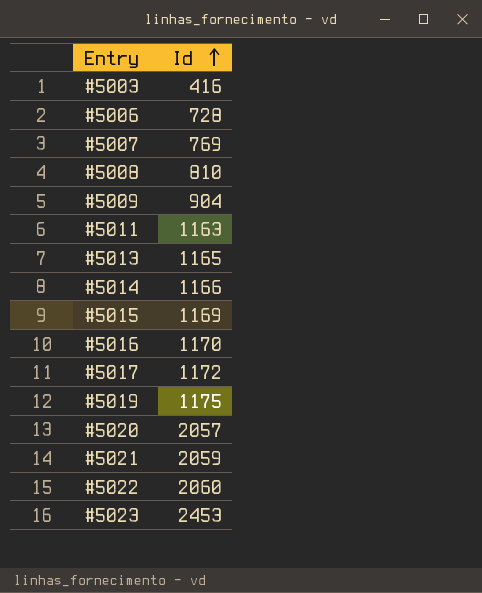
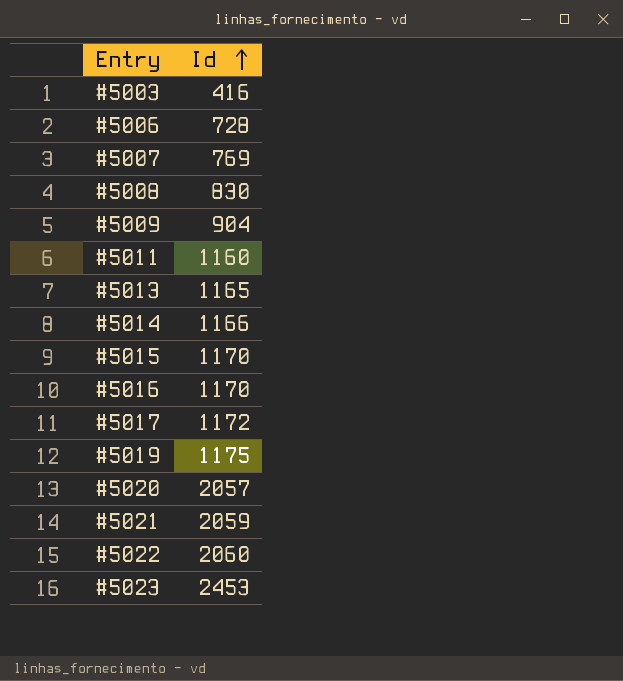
#5008 | Id: 810 -> 830
#5011 | Id: 1163 -> 1160
#5015 | Id: 1169 -> 1170

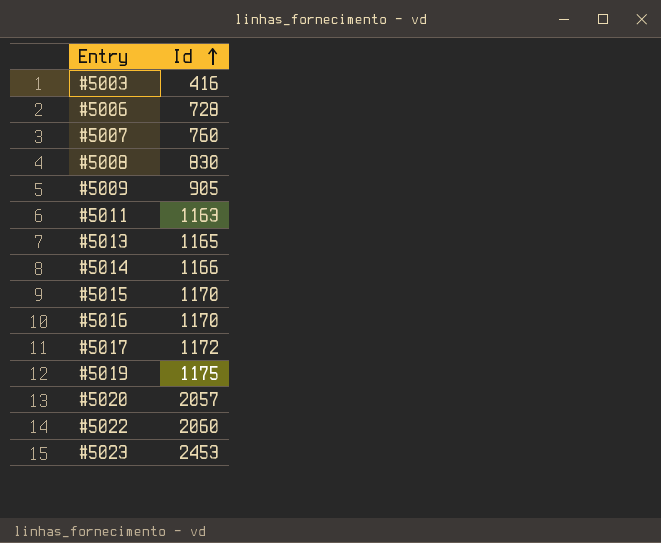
row #5021: 2059 -> none
#5007 | Id: 769 -> 760
#5009 | Id: 904 -> 905
#5011 | Id: 1160 -> 1163

